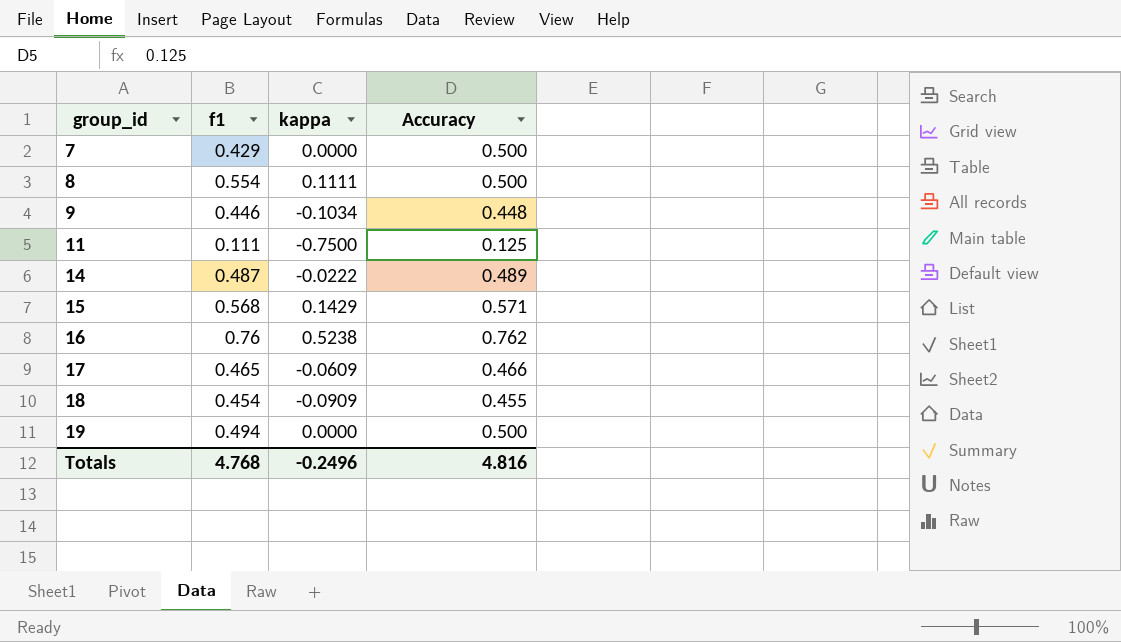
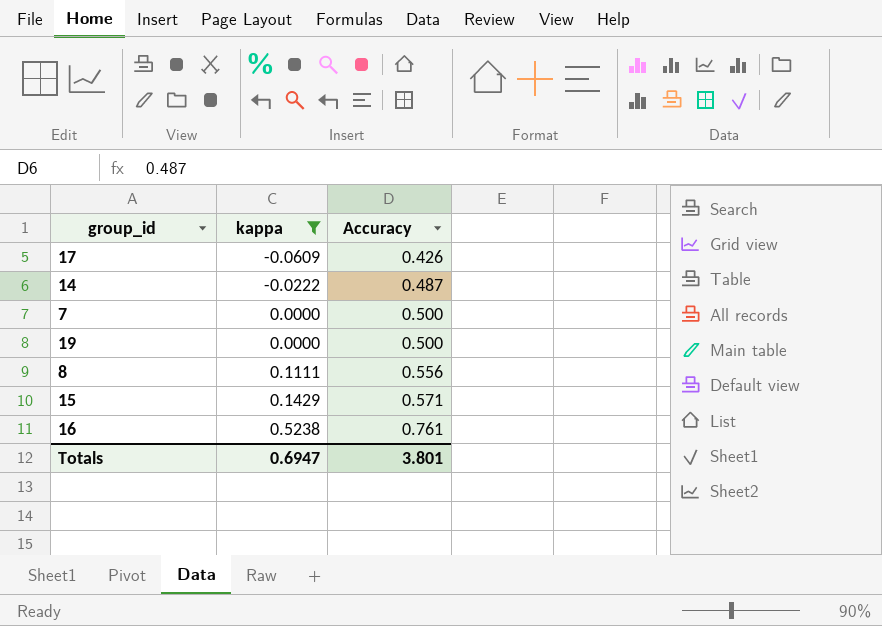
filter: none -> kappa >= -0.0609
row order: group_id ascending -> kappa ascending
column f1 | position: 2 -> none
17 | Accuracy: 0.466 -> 0.426
14 | Accuracy: 0.489 -> 0.487
8 | Accuracy: 0.500 -> 0.556
16 | Accuracy: 0.762 -> 0.761
Totals | kappa: -0.2496 -> 0.6947
Totals | Accuracy: 4.816 -> 3.801

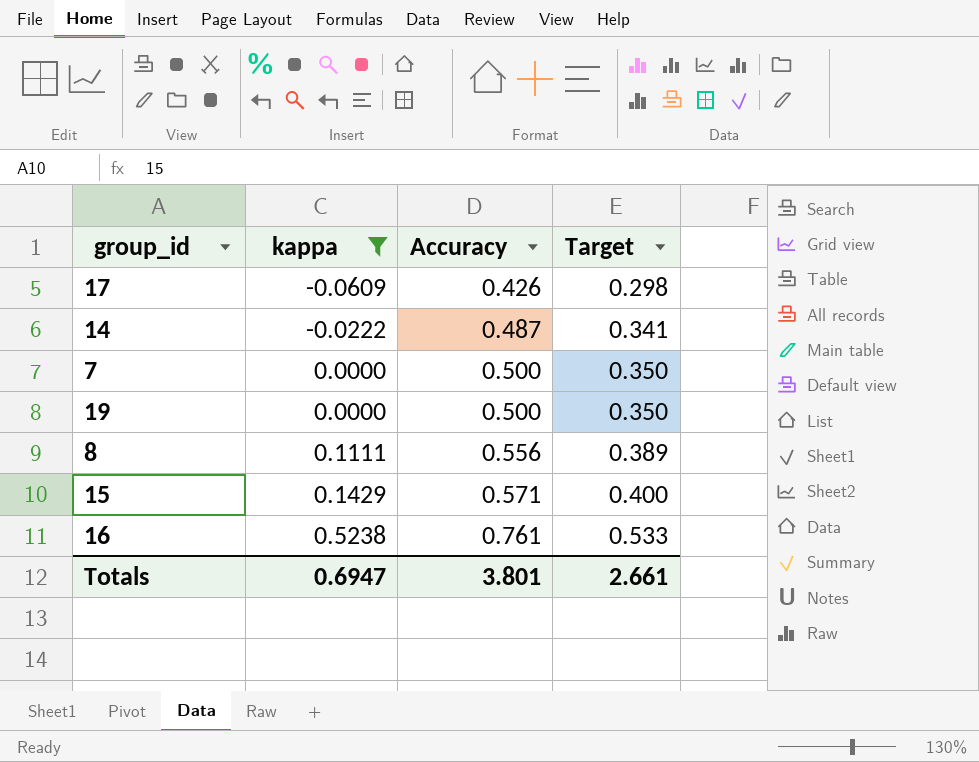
column Target | formula: none -> [Accuracy] * 0.7

